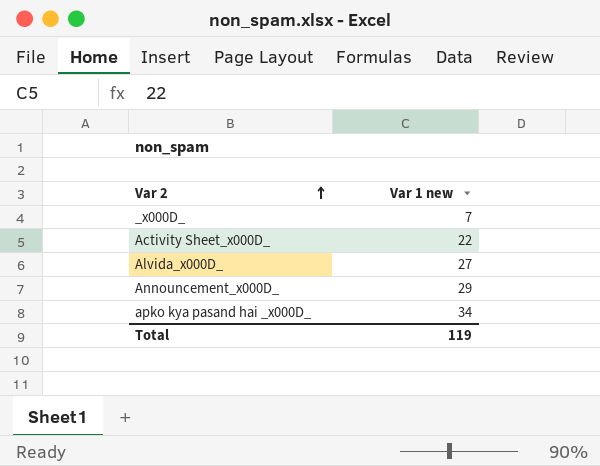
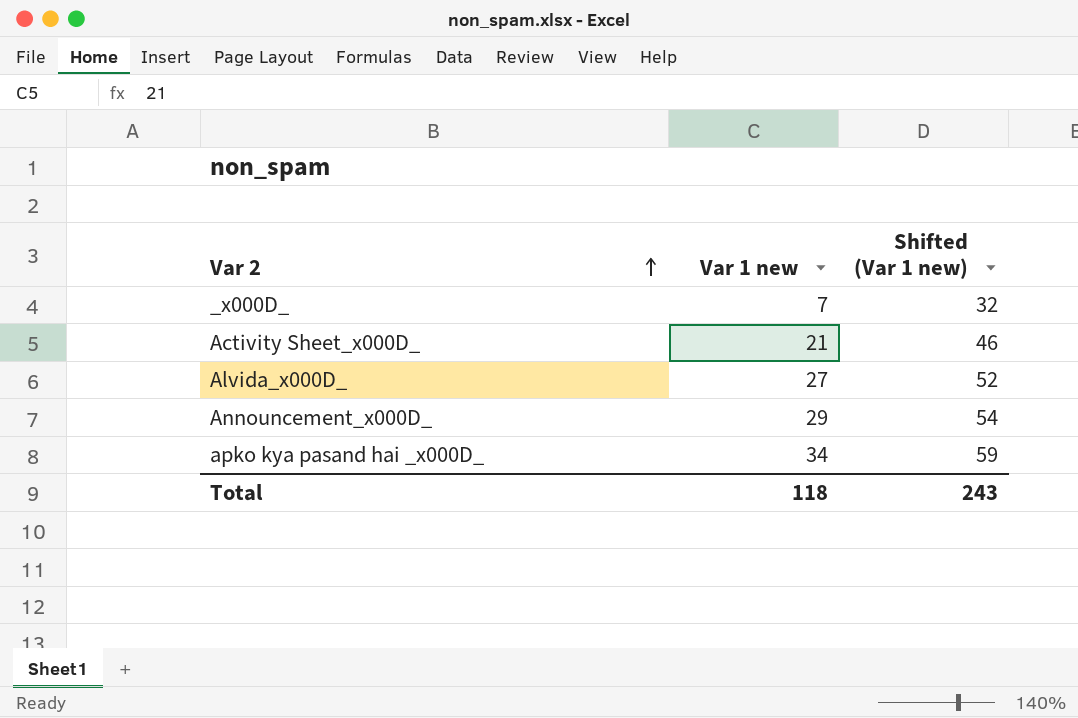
column Shifted (Var 1 new) | formula: none -> [Var 1 new] + 25
Activity Sheet_x000D_ | Var 1 new: 22 -> 21
Total | Var 1 new: 119 -> 118

